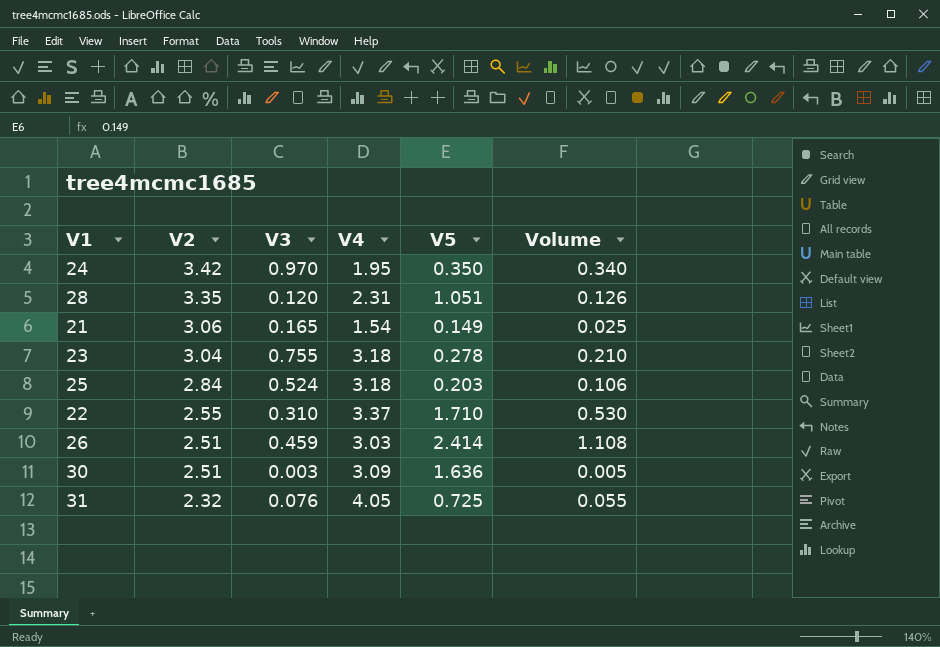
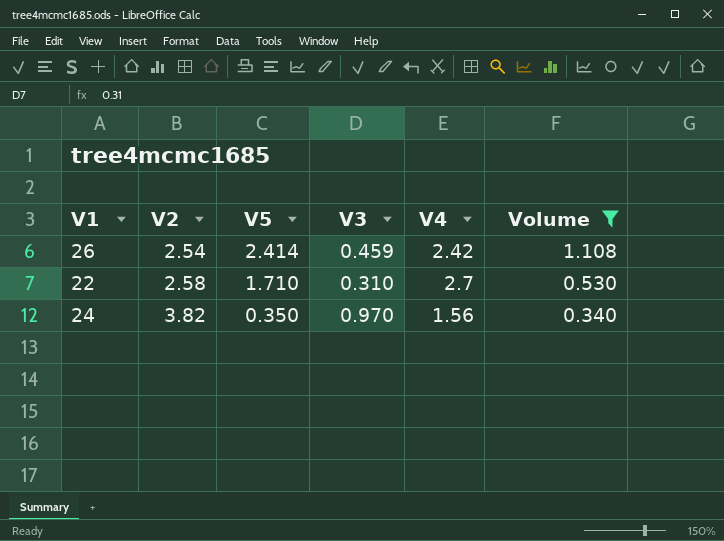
filter: none -> Volume >= 0.340
row order: V2 descending -> V2 ascending
column V5 | position: 5 -> 3
26 | V2: 2.51 -> 2.54
26 | V4: 3.03 -> 2.42
22 | V2: 2.55 -> 2.58
22 | V4: 3.37 -> 2.7
24 | V2: 3.42 -> 3.82
24 | V4: 1.95 -> 1.56

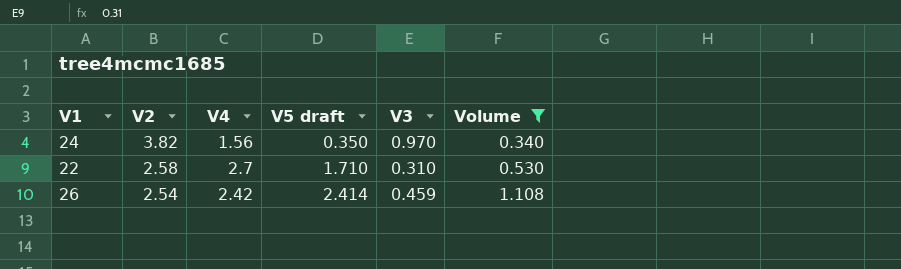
row order: V2 ascending -> V2 descending
column V4 | position: 5 -> 3
column name: V5 -> V5 draft

